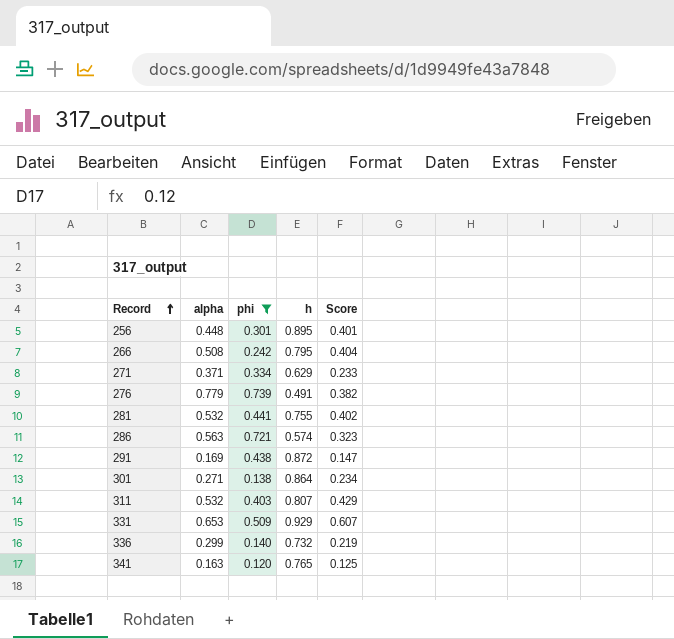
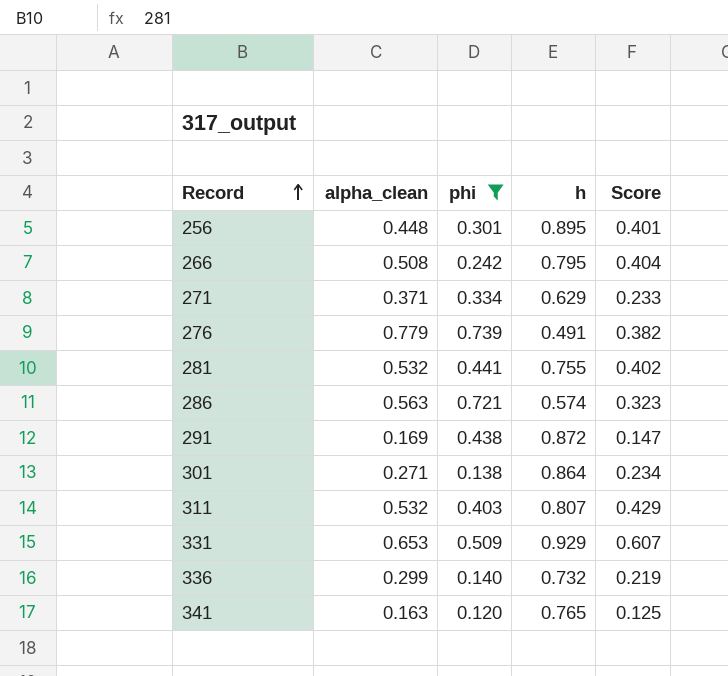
column name: alpha -> alpha_clean

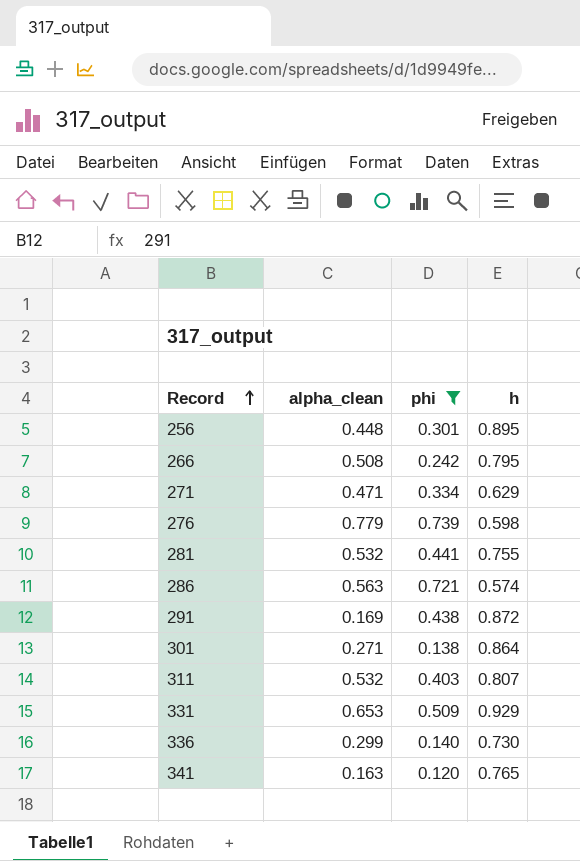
column Score | formula: [alpha_clean] * [h] -> none
271 | alpha_clean: 0.371 -> 0.471
276 | h: 0.491 -> 0.598
336 | h: 0.732 -> 0.730

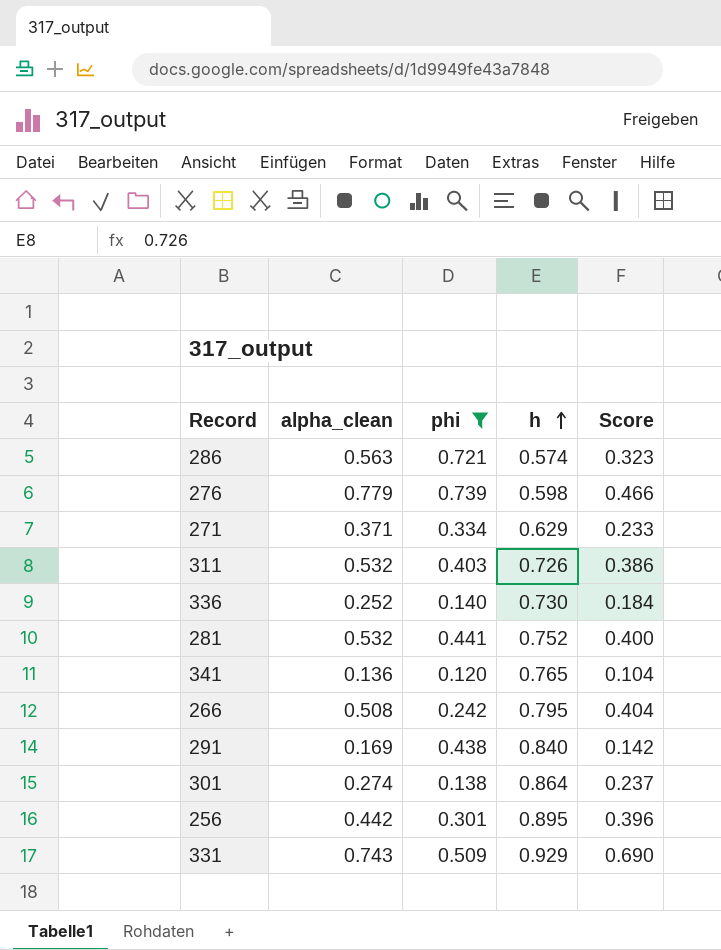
row order: Record ascending -> h ascending
column Score | formula: none -> [alpha_clean] * [h]
271 | alpha_clean: 0.471 -> 0.371
311 | h: 0.807 -> 0.726
336 | alpha_clean: 0.299 -> 0.252
281 | h: 0.755 -> 0.752
341 | alpha_clean: 0.163 -> 0.136
291 | h: 0.872 -> 0.840
301 | alpha_clean: 0.271 -> 0.274
256 | alpha_clean: 0.448 -> 0.442
331 | alpha_clean: 0.653 -> 0.743

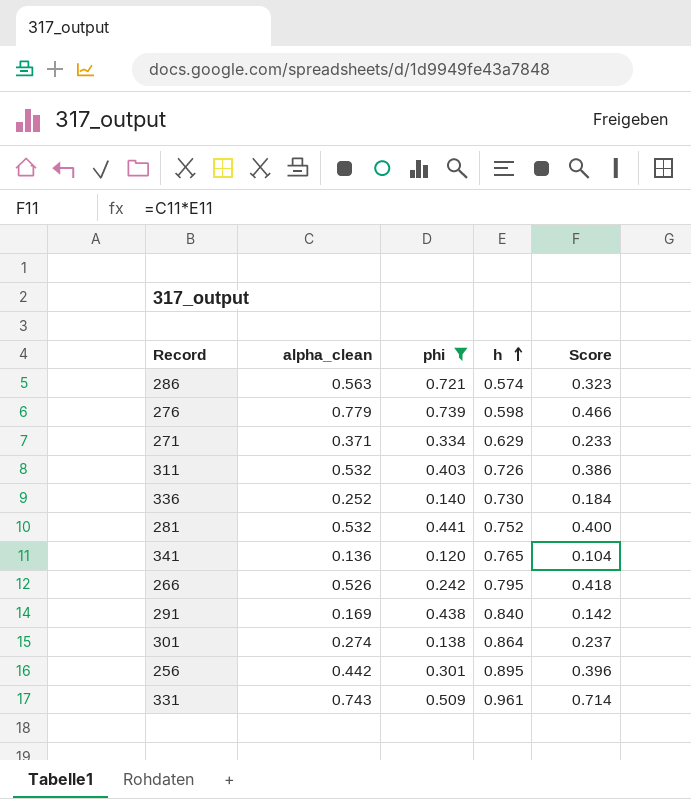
266 | alpha_clean: 0.508 -> 0.526
266 | Score: 0.404 -> 0.418
331 | h: 0.929 -> 0.961
331 | Score: 0.690 -> 0.714

